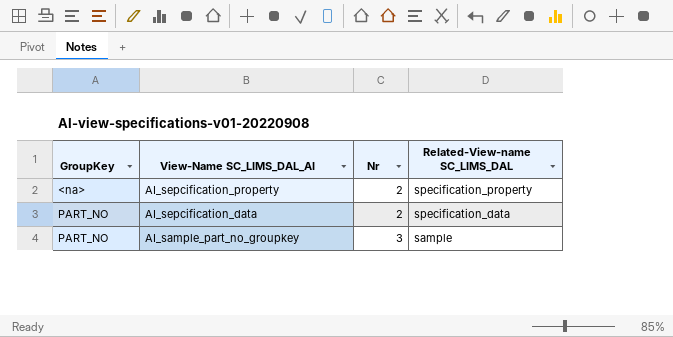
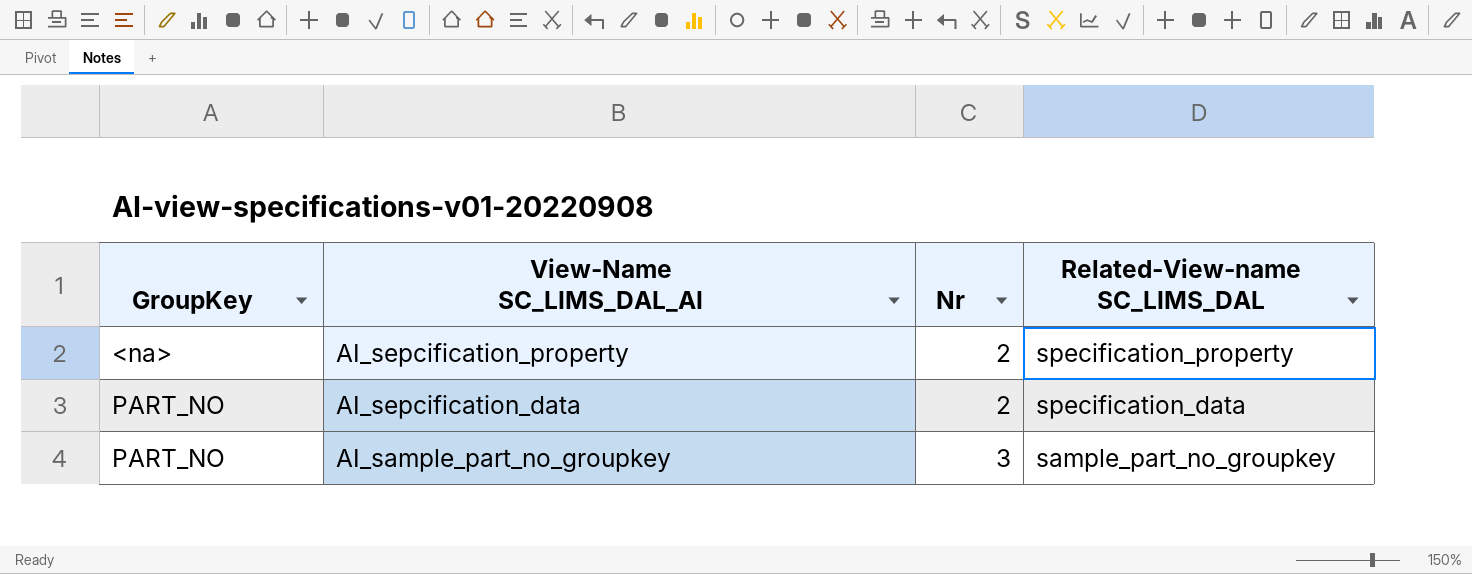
AI_sample_part_no_groupkey | Related-View-name SC_LIMS_DAL: sample -> sample_part_no_groupkey

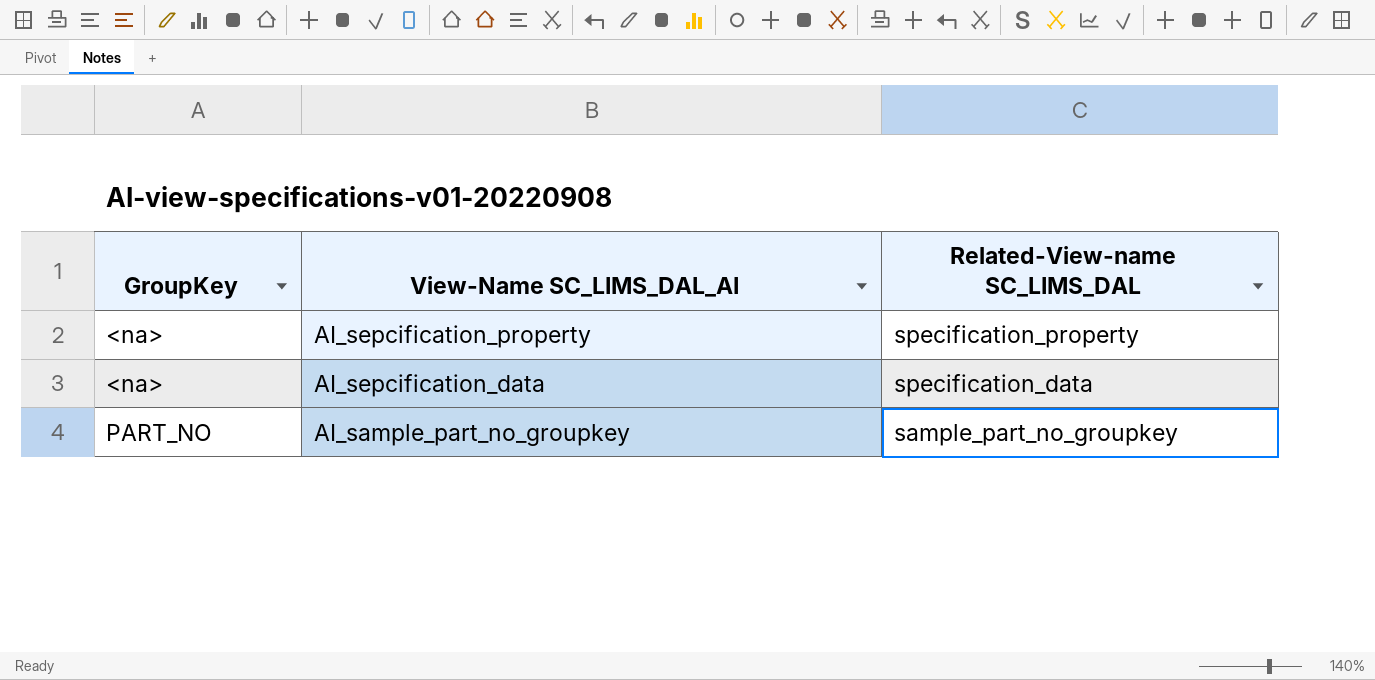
column Nr | position: 3 -> none
AI_sepcification_data | GroupKey: PART_NO -> <na>

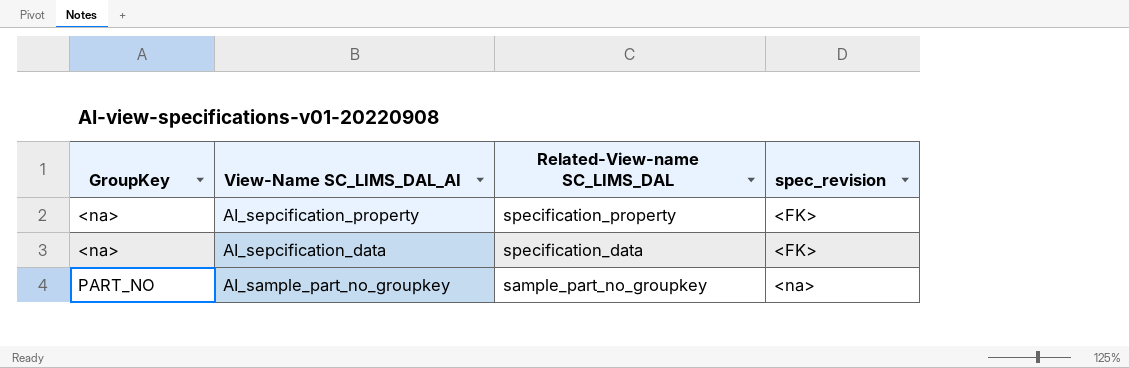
column spec_revision | position: none -> 4

